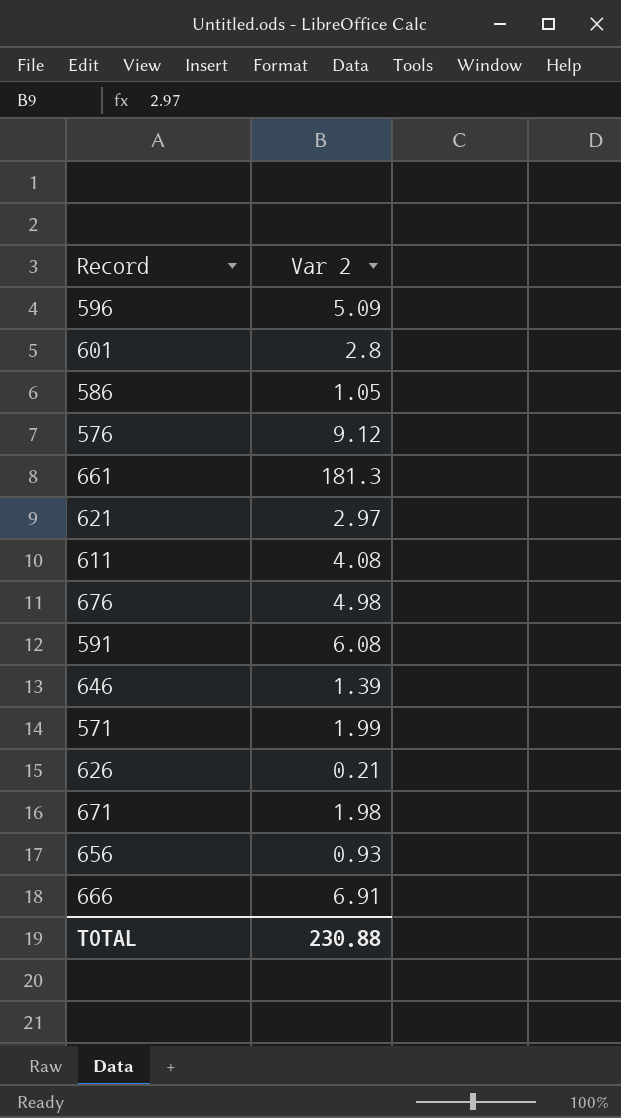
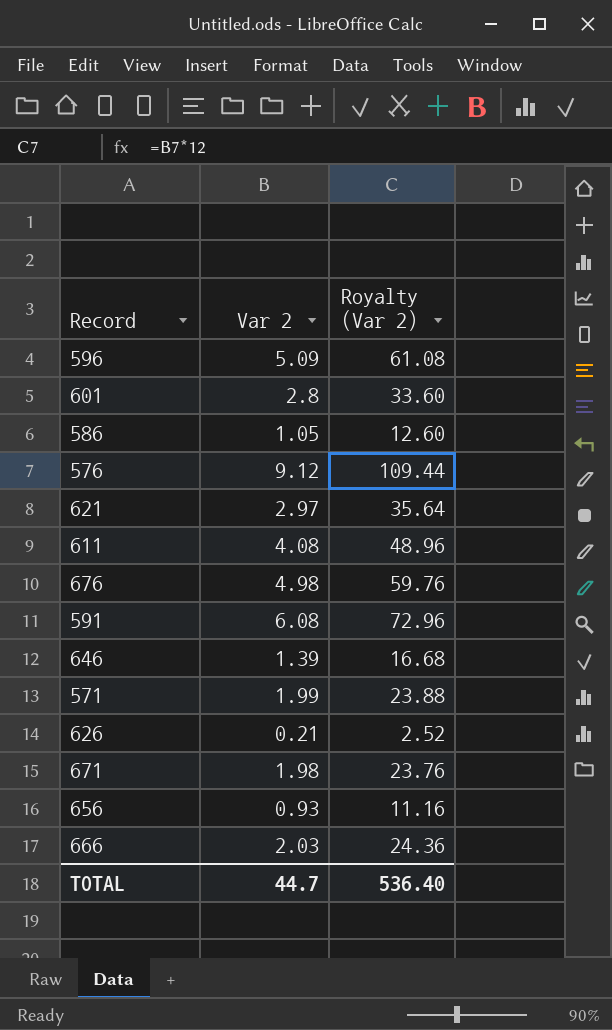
column Royalty (Var 2) | formula: none -> [Var 2] * 12
row 661: 181.3 -> none
666 | Var 2: 6.91 -> 2.03
TOTAL | Var 2: 230.88 -> 44.7

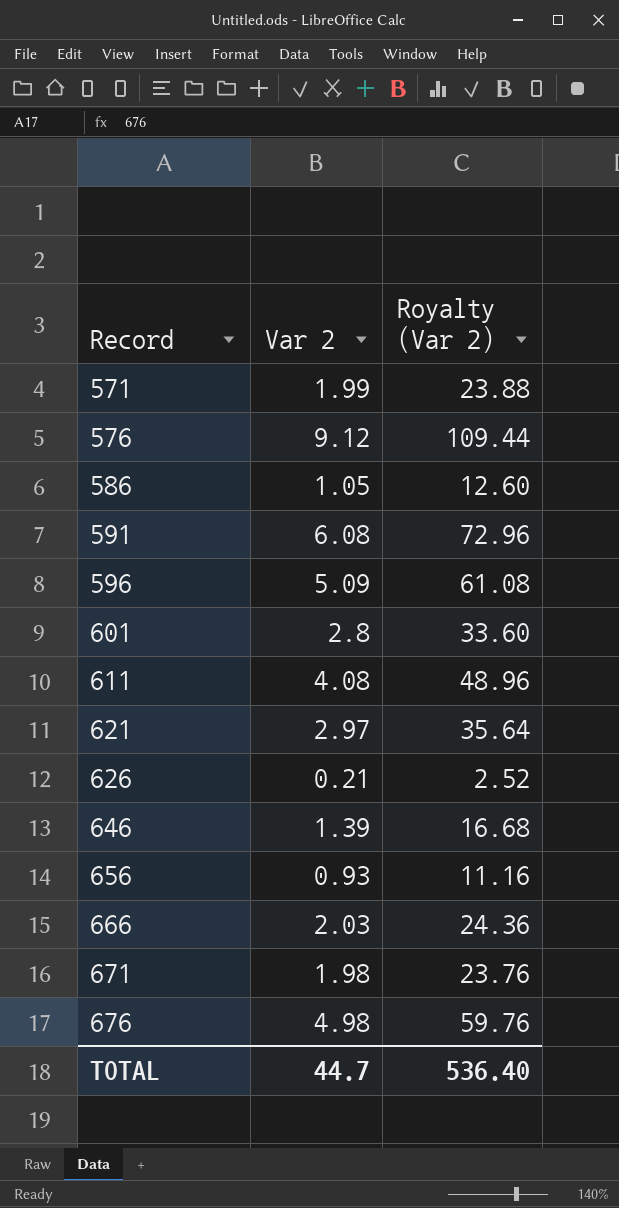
row order: none -> Record ascending

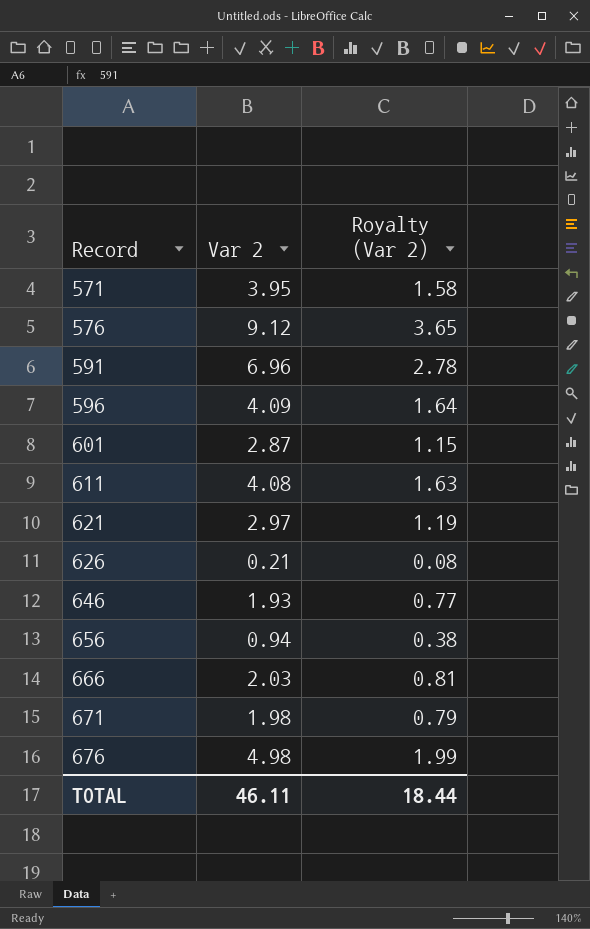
column Royalty (Var 2) | formula: [Var 2] * 12 -> [Var 2] * 0.4
row 586: 1.05 | 12.60 -> none
571 | Var 2: 1.99 -> 3.95
591 | Var 2: 6.08 -> 6.96
596 | Var 2: 5.09 -> 4.09
601 | Var 2: 2.8 -> 2.87
646 | Var 2: 1.39 -> 1.93
656 | Var 2: 0.93 -> 0.94
TOTAL | Var 2: 44.7 -> 46.11
TOTAL | Royalty (Var 2): 536.40 -> 18.44

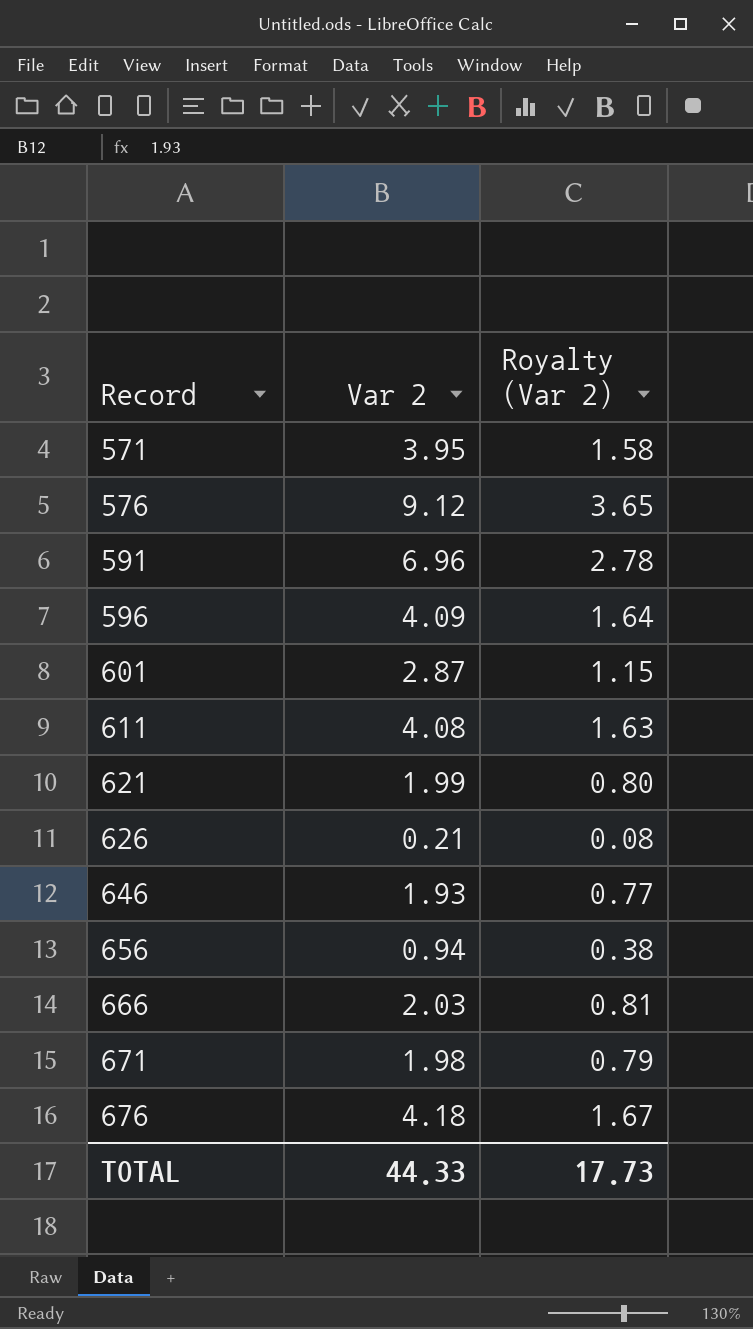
621 | Var 2: 2.97 -> 1.99
621 | Royalty (Var 2): 1.19 -> 0.80
676 | Var 2: 4.98 -> 4.18
676 | Royalty (Var 2): 1.99 -> 1.67
TOTAL | Var 2: 46.11 -> 44.33
TOTAL | Royalty (Var 2): 18.44 -> 17.73

